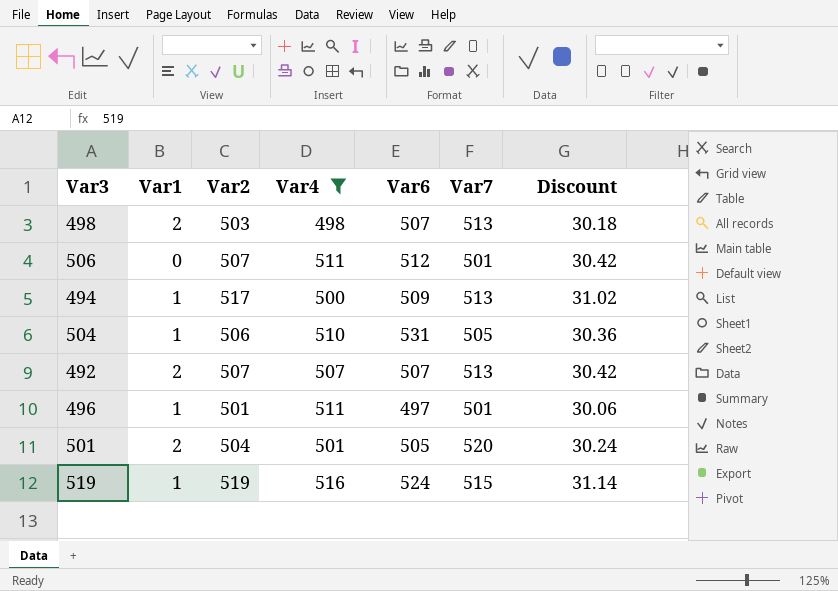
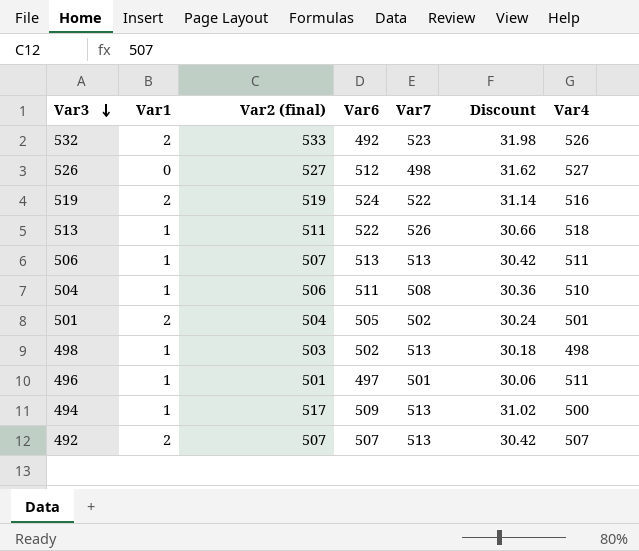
filter: Var4 <= 516 -> none
row order: none -> Var3 descending
column name: Var2 -> Var2 (final)
column Var4 | position: 4 -> 7
519 | Var1: 1 -> 2
519 | Var7: 515 -> 522
506 | Var1: 0 -> 1
506 | Var6: 512 -> 513
506 | Var7: 501 -> 513
504 | Var6: 531 -> 511
504 | Var7: 505 -> 508
501 | Var7: 520 -> 502
498 | Var1: 2 -> 1
498 | Var6: 507 -> 502

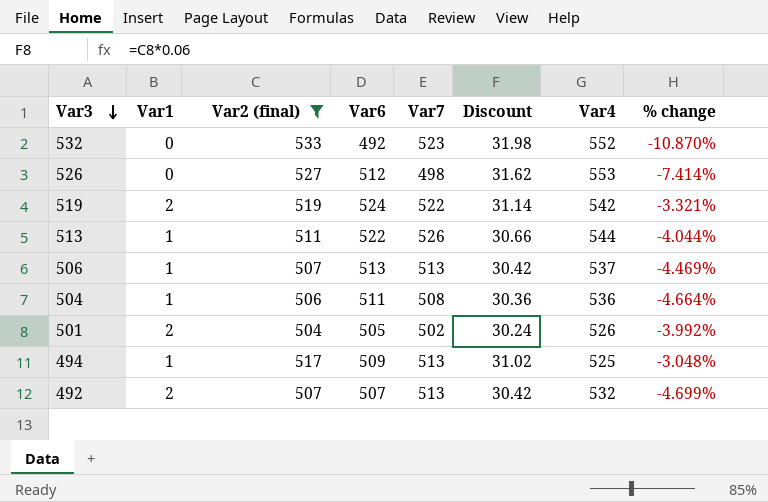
filter: none -> Var2 (final) >= 504
column % change | formula: none -> ([Var6] - [Var4]) / [Var4]
532 | Var1: 2 -> 0
532 | Var4: 526 -> 552
526 | Var4: 527 -> 553
519 | Var4: 516 -> 542
513 | Var4: 518 -> 544
506 | Var4: 511 -> 537
504 | Var4: 510 -> 536
501 | Var4: 501 -> 526
494 | Var4: 500 -> 525
492 | Var4: 507 -> 532

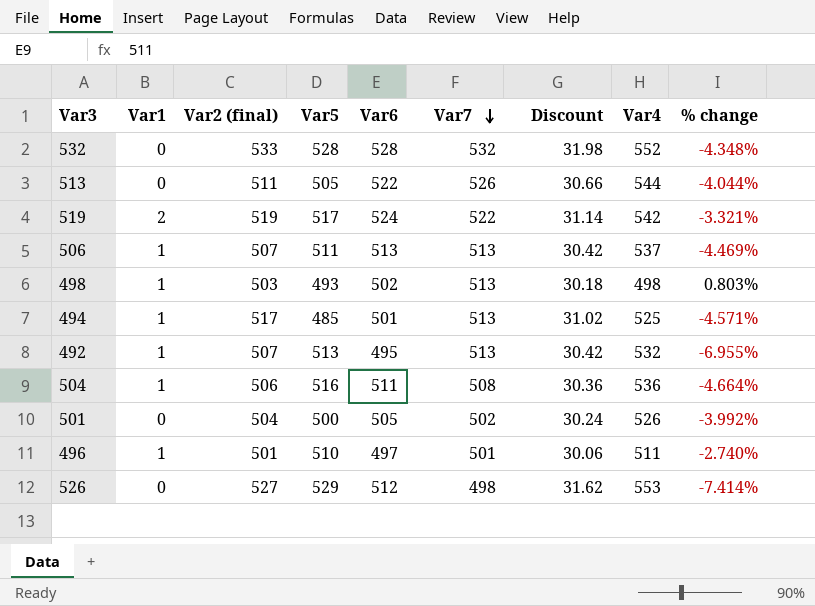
filter: Var2 (final) >= 504 -> none
row order: Var3 descending -> Var7 descending
column Var5 | position: none -> 4
532 | Var6: 492 -> 528
532 | Var7: 523 -> 532
532 | % change: -10.870% -> -4.348%
513 | Var1: 1 -> 0
494 | Var6: 509 -> 501
494 | % change: -3.048% -> -4.571%
492 | Var1: 2 -> 1
492 | Var6: 507 -> 495
492 | % change: -4.699% -> -6.955%
501 | Var1: 2 -> 0

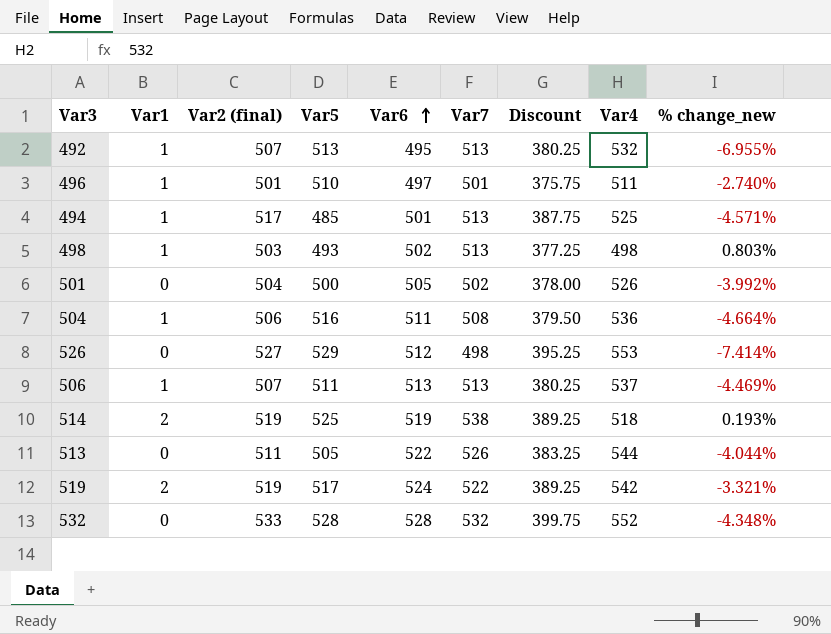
row order: Var7 descending -> Var6 ascending
column Discount | formula: [Var2 (final)] * 0.06 -> [Var2 (final)] * 0.75
column name: % change -> % change_new
row 514: none -> 2 | 519 | 525 | 519 | 538 | 389.25 | 518 | 0.193%

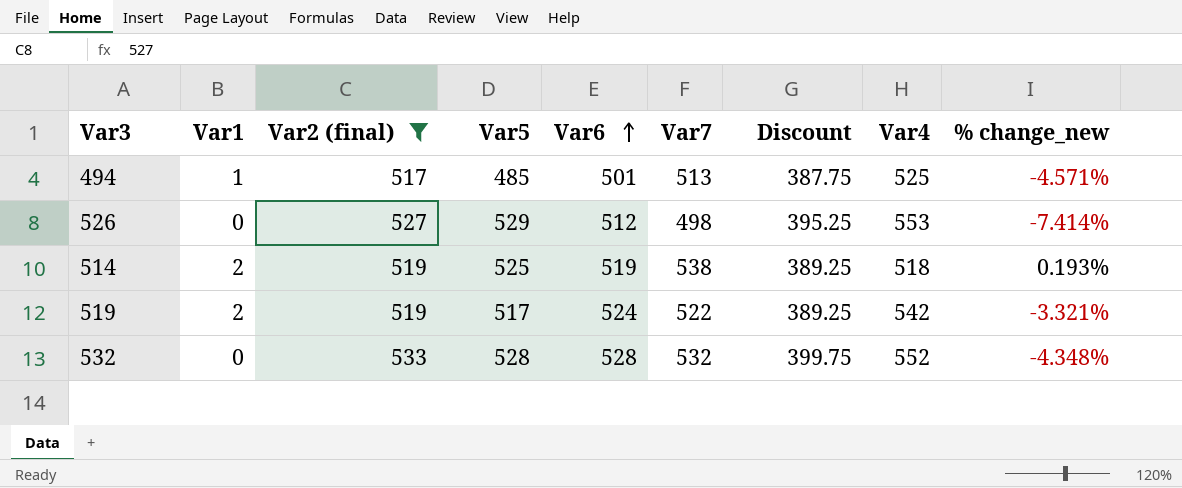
filter: none -> Var2 (final) >= 517

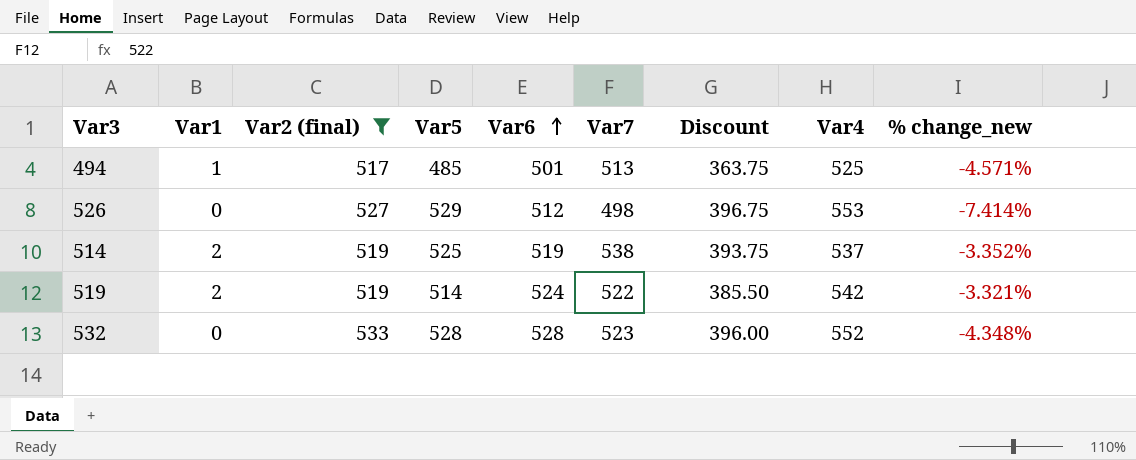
column Discount | formula: [Var2 (final)] * 0.75 -> [Var5] * 0.75
514 | Var4: 518 -> 537
514 | % change_new: 0.193% -> -3.352%
519 | Var5: 517 -> 514
532 | Var7: 532 -> 523

